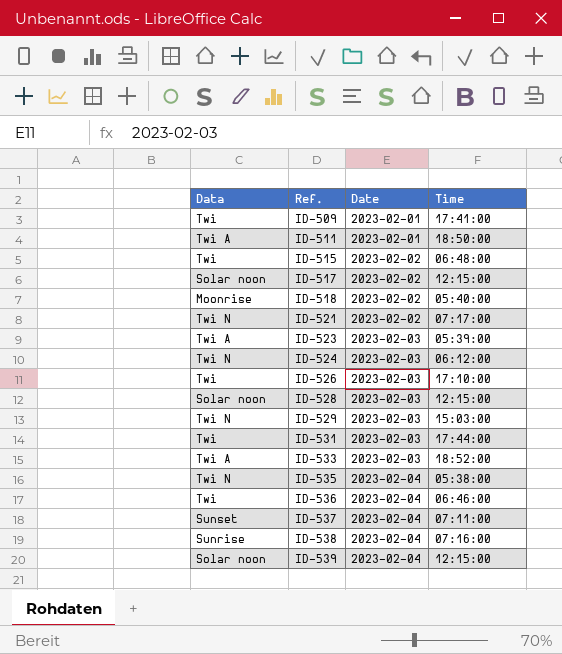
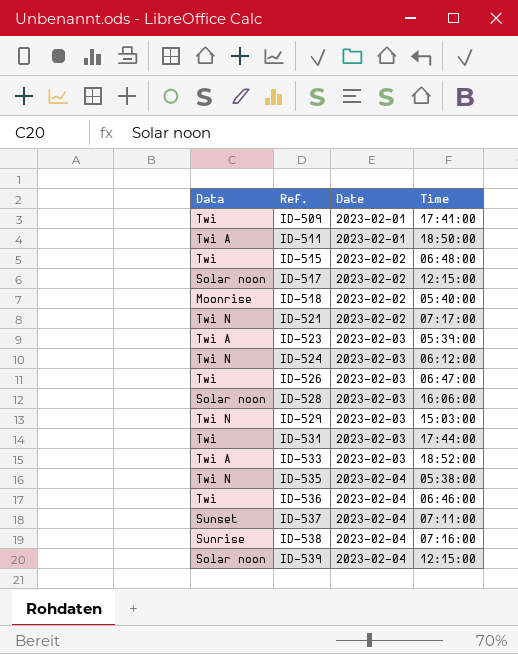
ID-526 | Time: 17:10:00 -> 06:47:00
ID-528 | Time: 12:15:00 -> 16:06:00

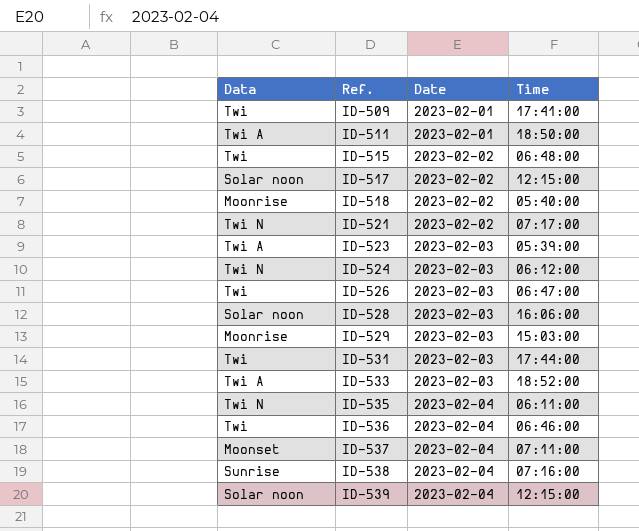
ID-529 | Data: Twi N -> Moonrise
ID-535 | Time: 05:38:00 -> 06:11:00
ID-537 | Data: Sunset -> Moonset

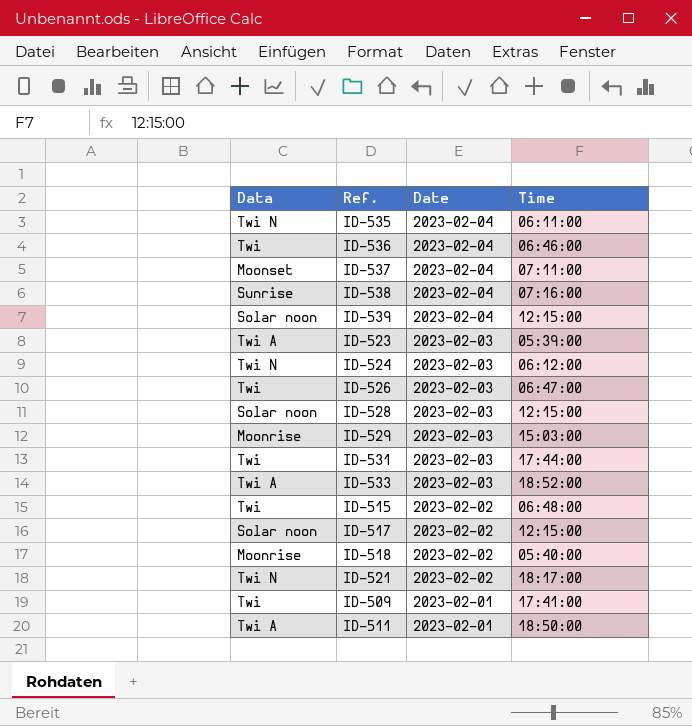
row order: Ref. ascending -> Date descending
ID-528 | Time: 16:06:00 -> 12:15:00
ID-521 | Time: 07:17:00 -> 18:17:00

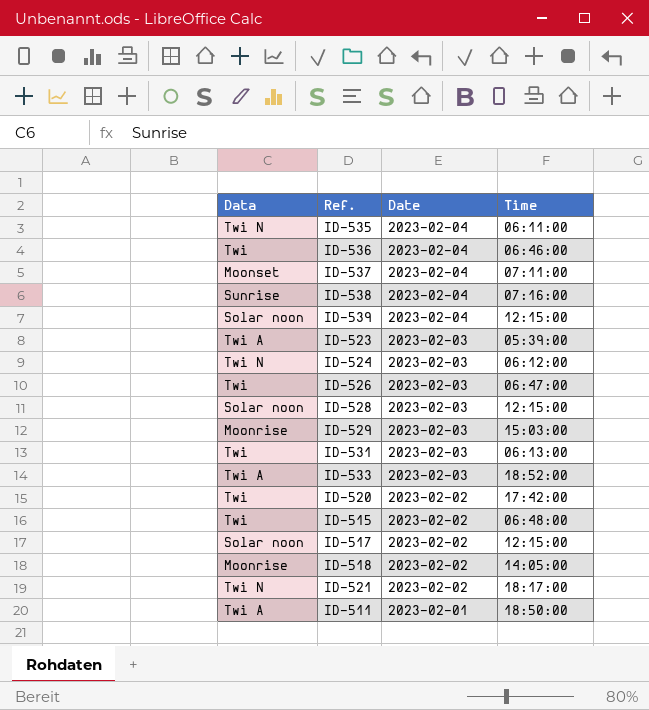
row ID-509: Twi | 2023-02-01 | 17:41:00 -> none
ID-531 | Time: 17:44:00 -> 06:13:00
row ID-520: none -> Twi | 2023-02-02 | 17:42:00
ID-518 | Time: 05:40:00 -> 14:05:00

